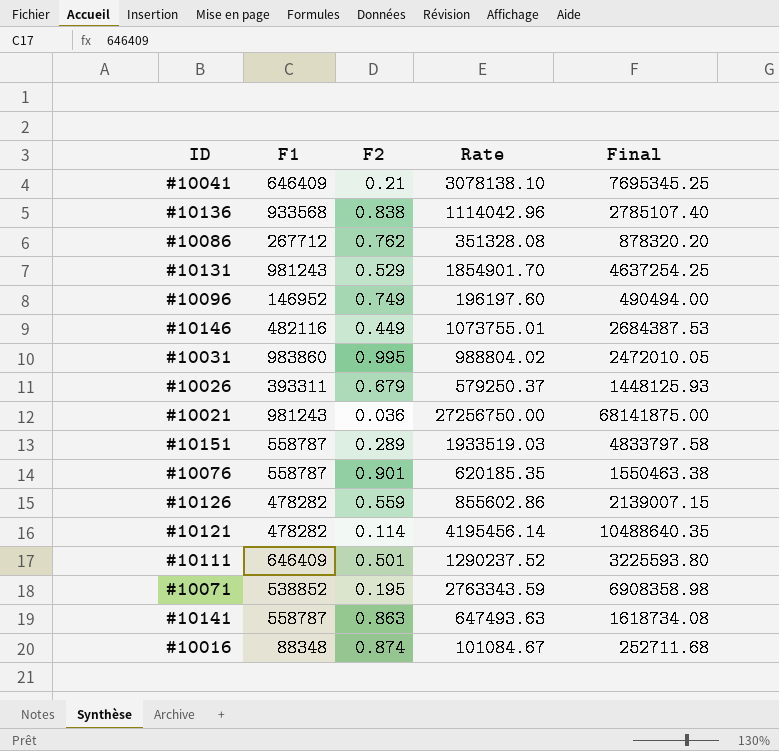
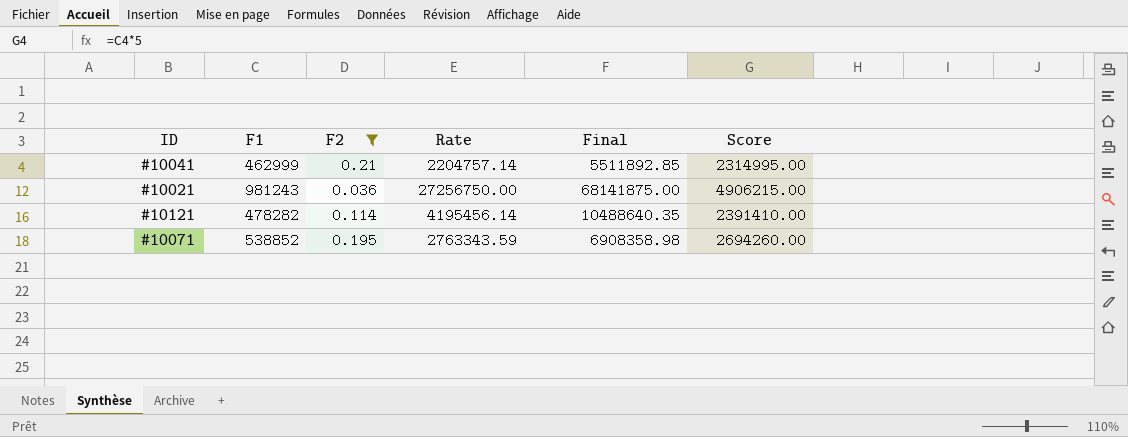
filter: none -> F2 <= 0.21
column Score | formula: none -> [F1] * 5
#10041 | F1: 646409 -> 462999
#10041 | Rate: 3078138.10 -> 2204757.14
#10041 | Final: 7695345.25 -> 5511892.85

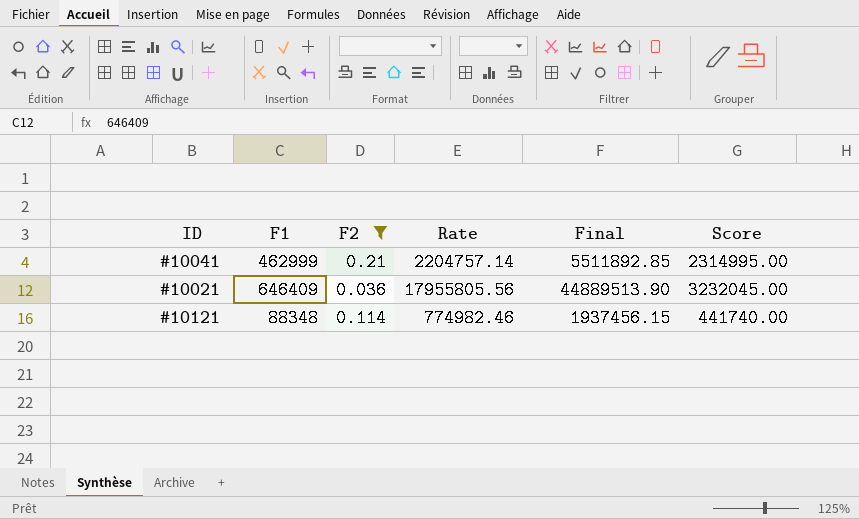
row #10071: 538852 | 0.195 | 2763343.59 | 6908358.98 | 2694260.00 -> none
#10021 | F1: 981243 -> 646409
#10021 | Rate: 27256750.00 -> 17955805.56
#10021 | Final: 68141875.00 -> 44889513.90
#10021 | Score: 4906215.00 -> 3232045.00
#10121 | F1: 478282 -> 88348
#10121 | Rate: 4195456.14 -> 774982.46
#10121 | Final: 10488640.35 -> 1937456.15
#10121 | Score: 2391410.00 -> 441740.00

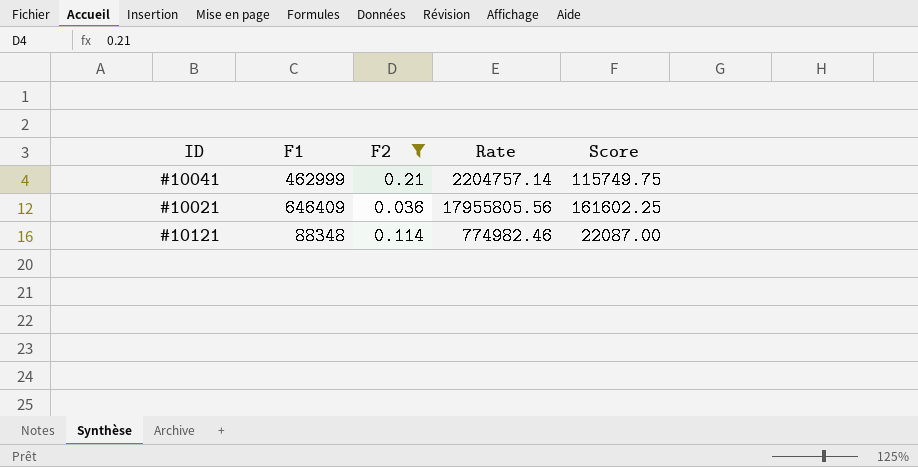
column Final | formula: [Rate] * 2.5 -> none
column Score | formula: [F1] * 5 -> [F1] * 0.25

